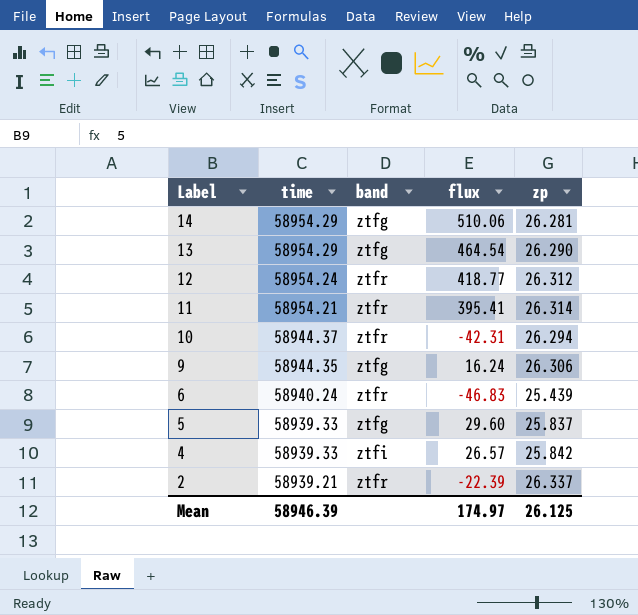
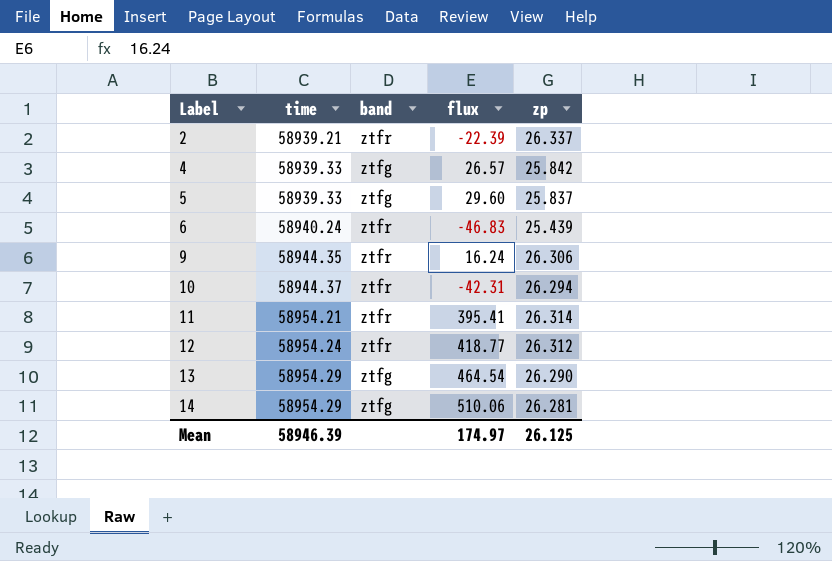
row order: Label descending -> Label ascending
4 | band: ztfi -> ztfg
9 | band: ztfg -> ztfr

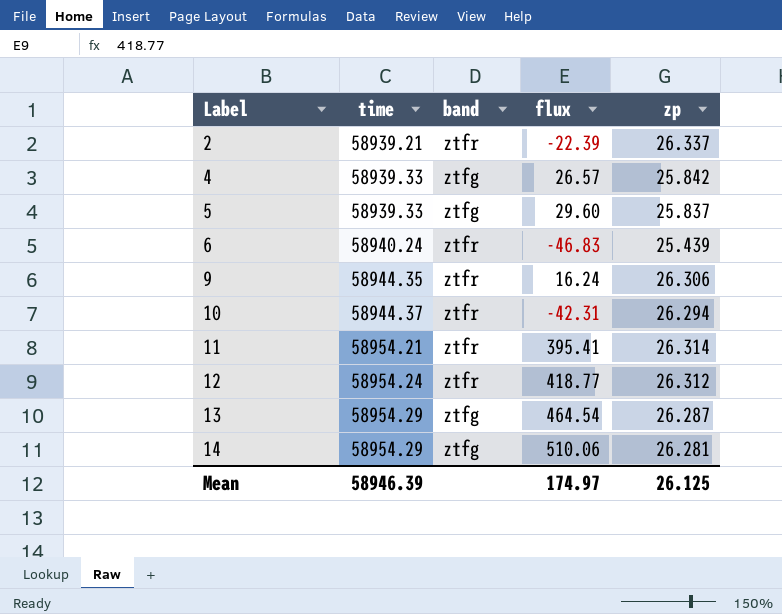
13 | zp: 26.290 -> 26.287

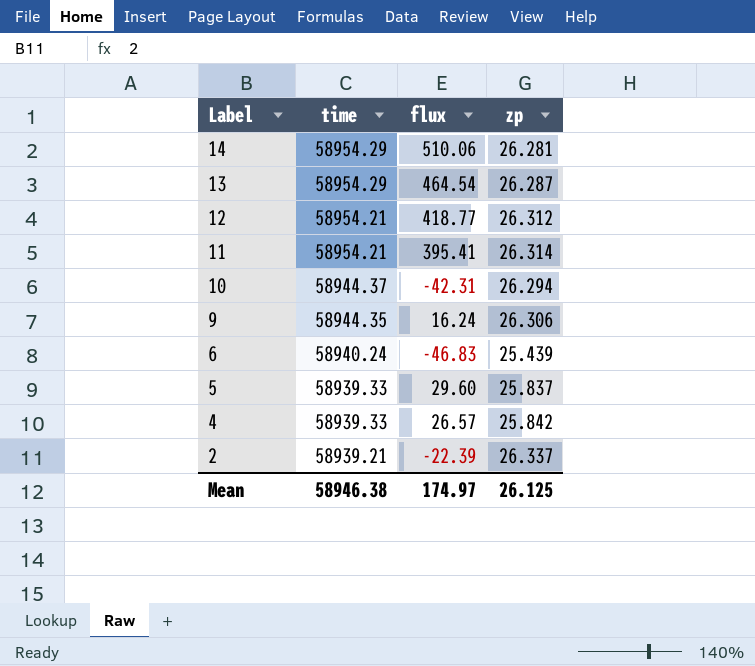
row order: Label ascending -> Label descending
column band | position: 3 -> none
12 | time: 58954.24 -> 58954.21
Mean | time: 58946.39 -> 58946.38

